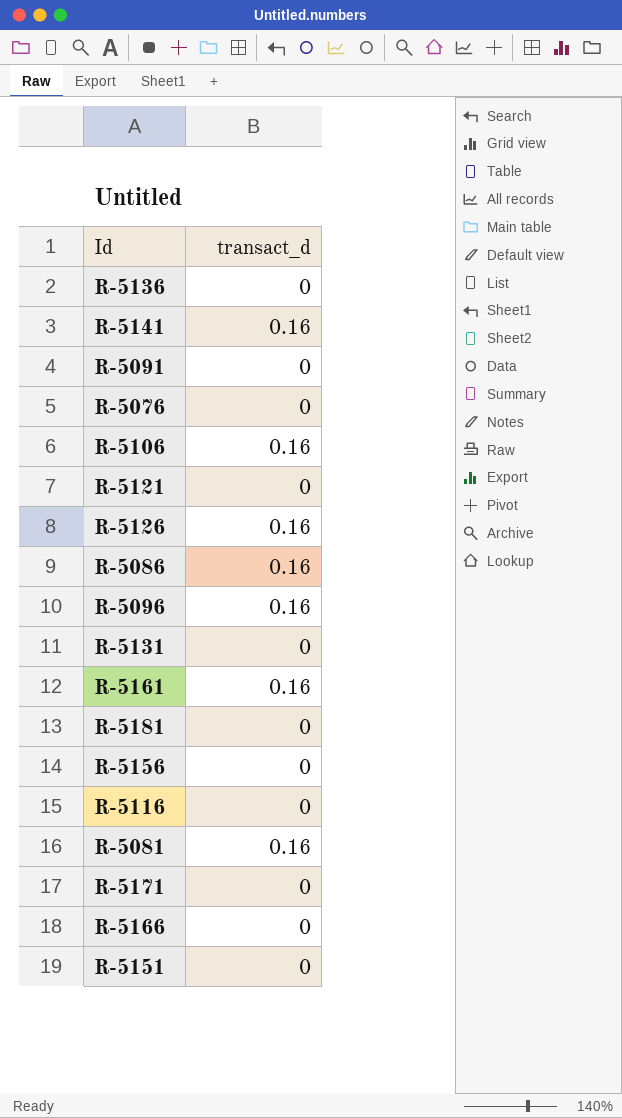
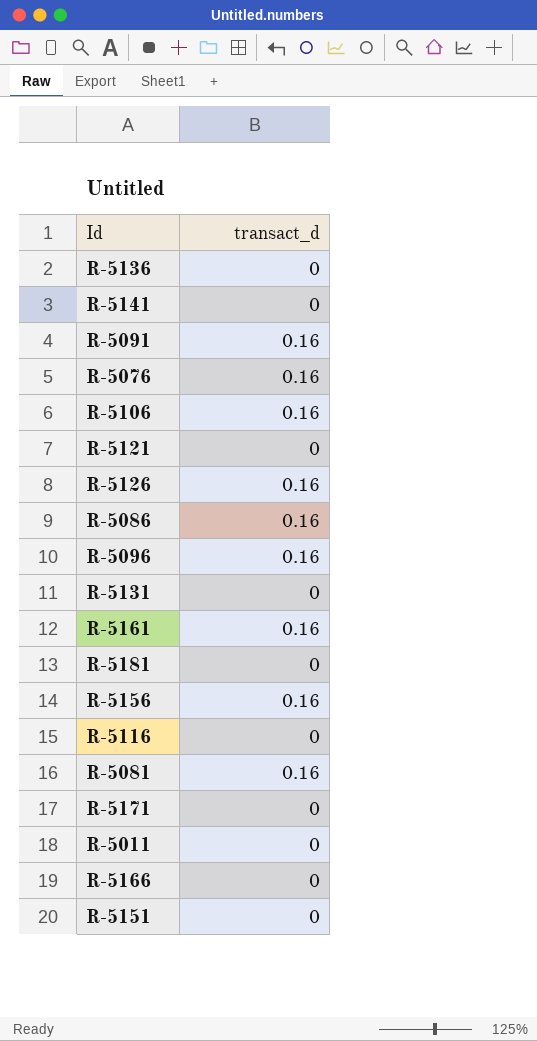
R-5141 | transact_d: 0.16 -> 0
R-5091 | transact_d: 0 -> 0.16
R-5076 | transact_d: 0 -> 0.16
R-5156 | transact_d: 0 -> 0.16
row R-5011: none -> 0

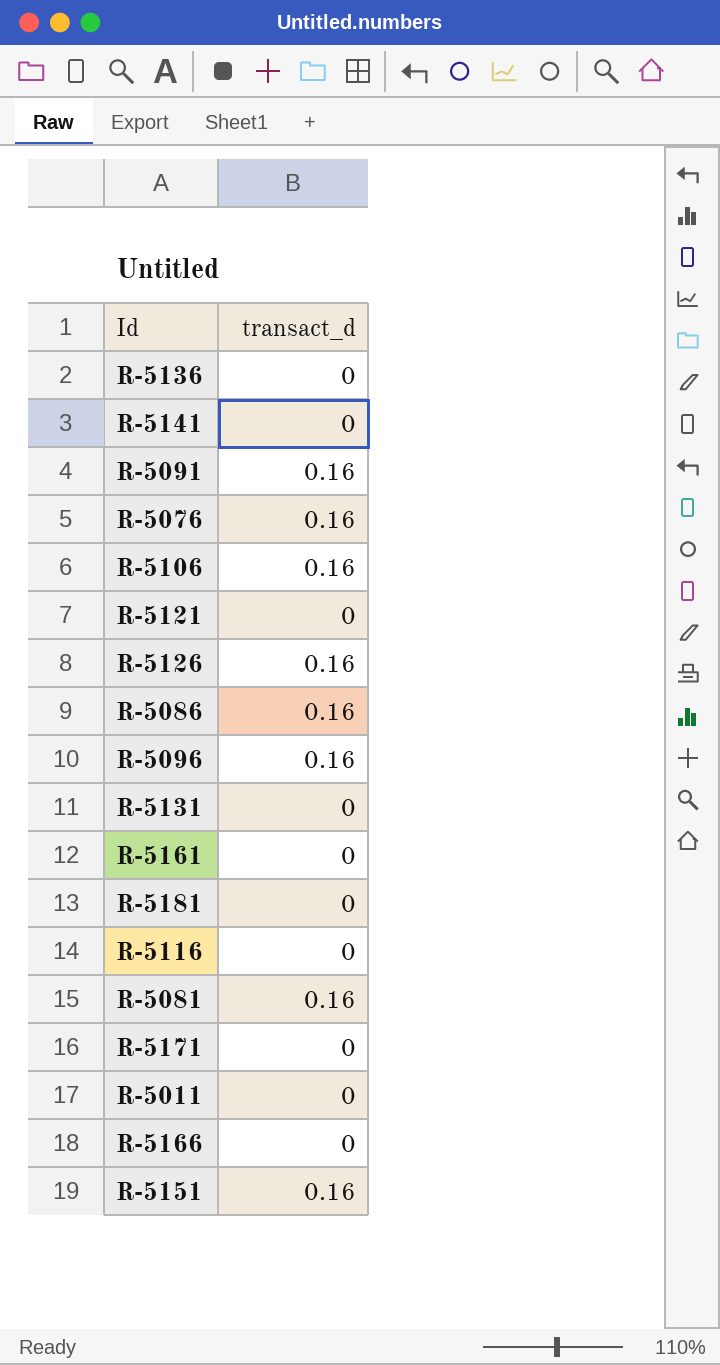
row R-5156: 0.16 -> none
R-5161 | transact_d: 0.16 -> 0
R-5151 | transact_d: 0 -> 0.16

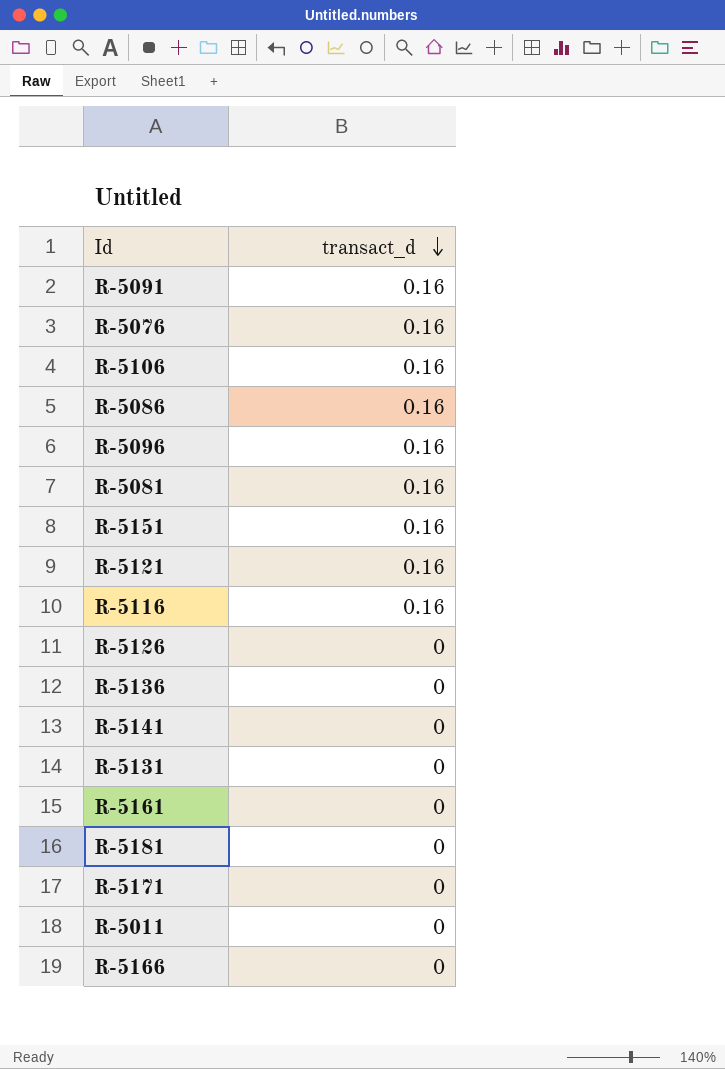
row order: none -> transact_d descending
R-5121 | transact_d: 0 -> 0.16
R-5116 | transact_d: 0 -> 0.16
R-5126 | transact_d: 0.16 -> 0

